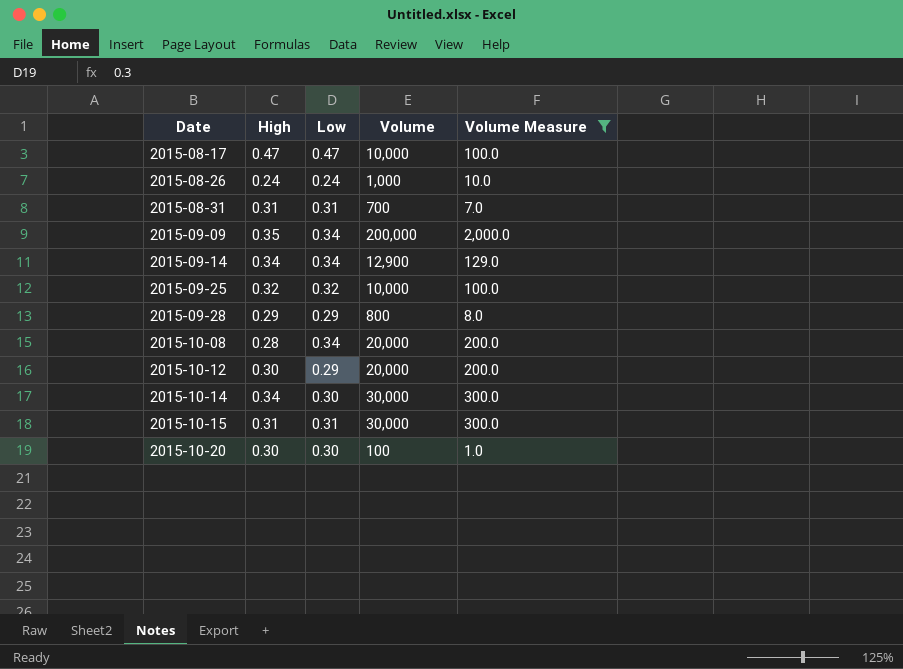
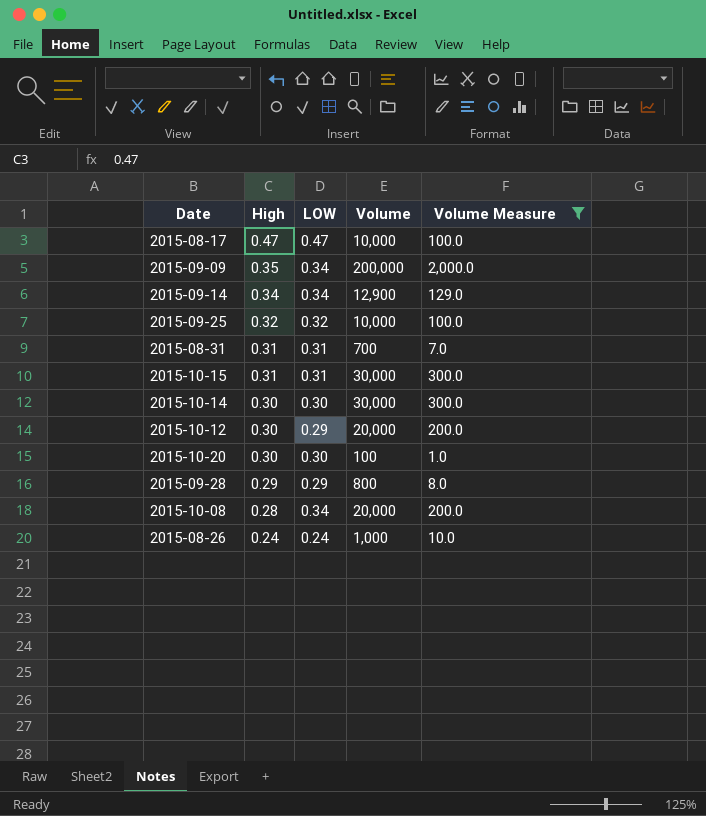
row order: Date ascending -> High descending
column name: Low -> LOW
2015-10-14 | High: 0.34 -> 0.30

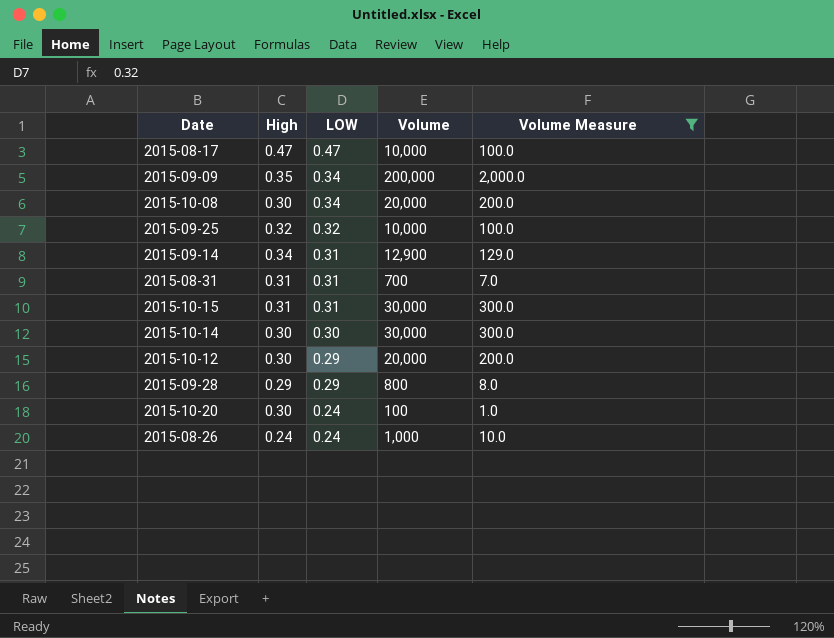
row order: High descending -> LOW descending
2015-10-08 | High: 0.28 -> 0.30
2015-09-14 | LOW: 0.34 -> 0.31
2015-10-20 | LOW: 0.30 -> 0.24

